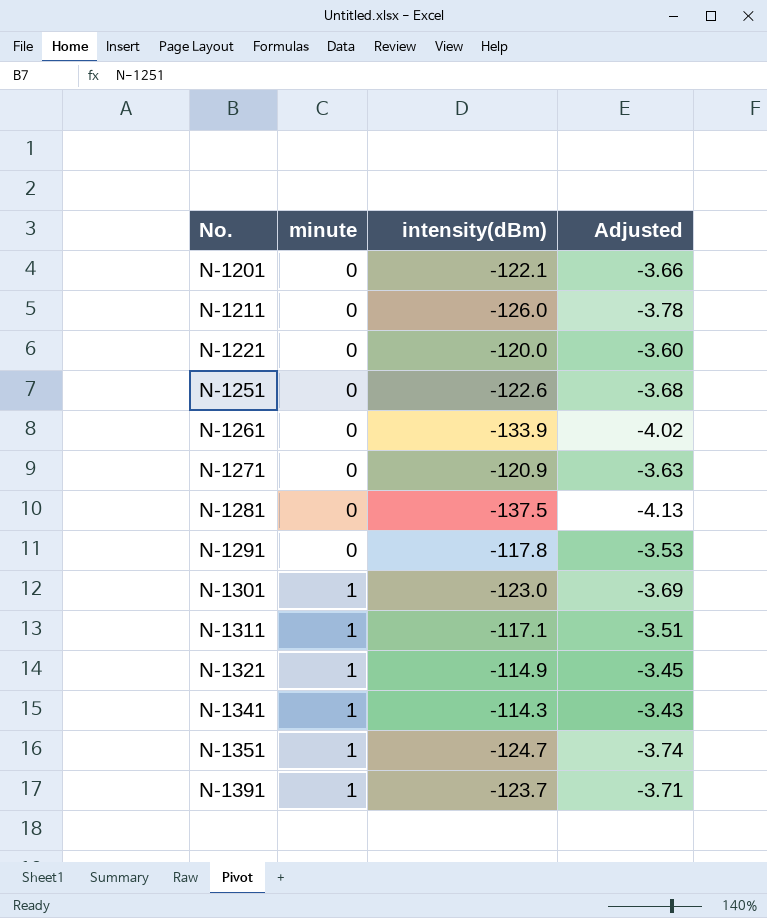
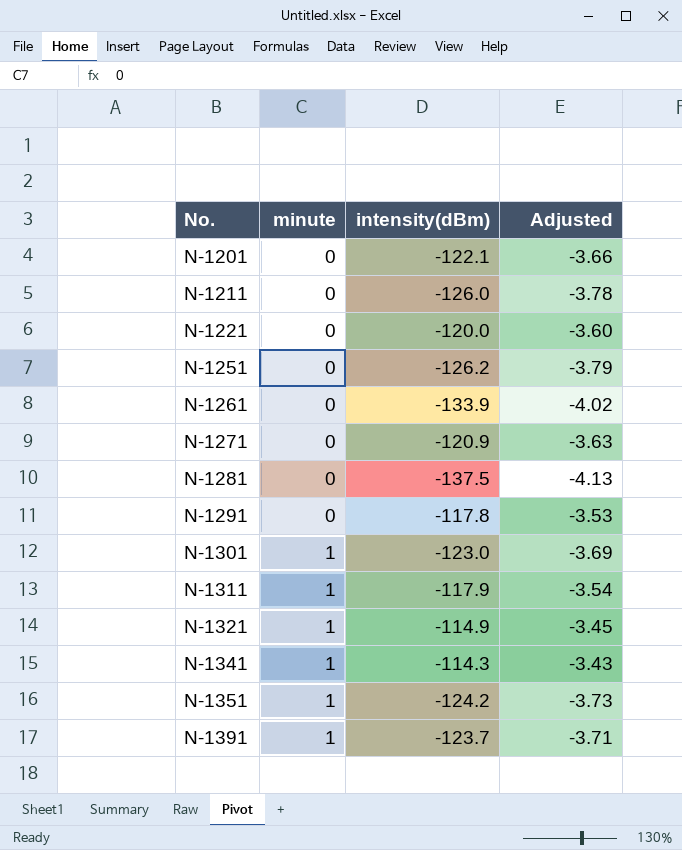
N-1251 | intensity(dBm): -122.6 -> -126.2
N-1251 | Adjusted: -3.68 -> -3.79
N-1311 | intensity(dBm): -117.1 -> -117.9
N-1311 | Adjusted: -3.51 -> -3.54
N-1351 | intensity(dBm): -124.7 -> -124.2
N-1351 | Adjusted: -3.74 -> -3.73

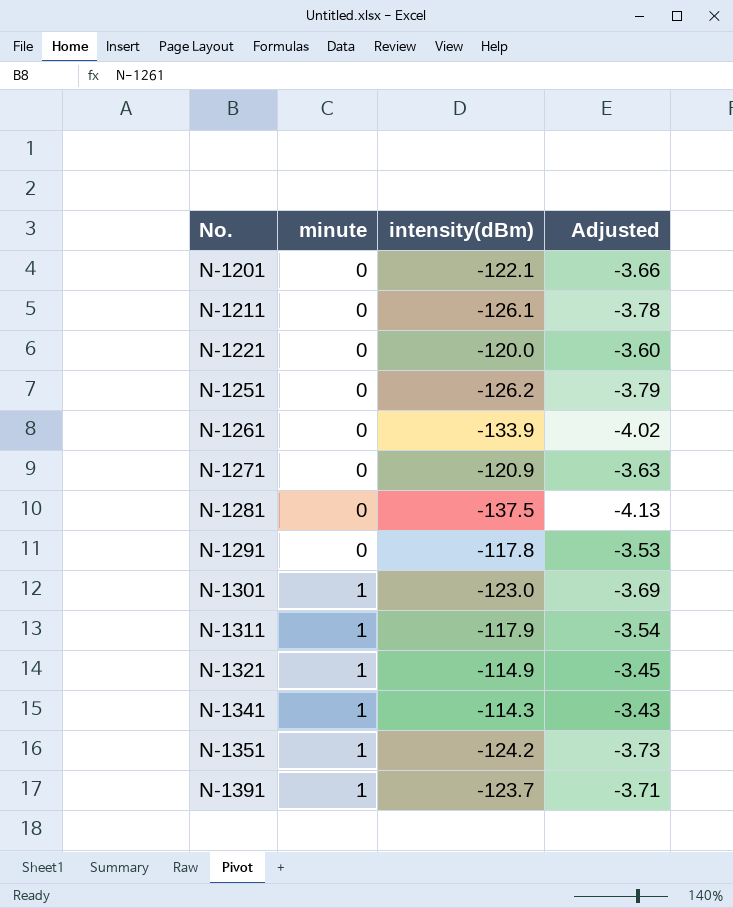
N-1211 | intensity(dBm): -126.0 -> -126.1

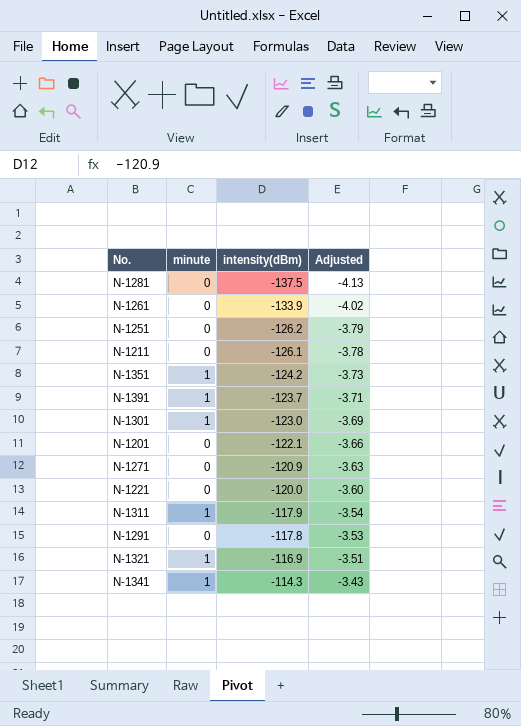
row order: No. ascending -> intensity(dBm) ascending
N-1321 | intensity(dBm): -114.9 -> -116.9
N-1321 | Adjusted: -3.45 -> -3.51

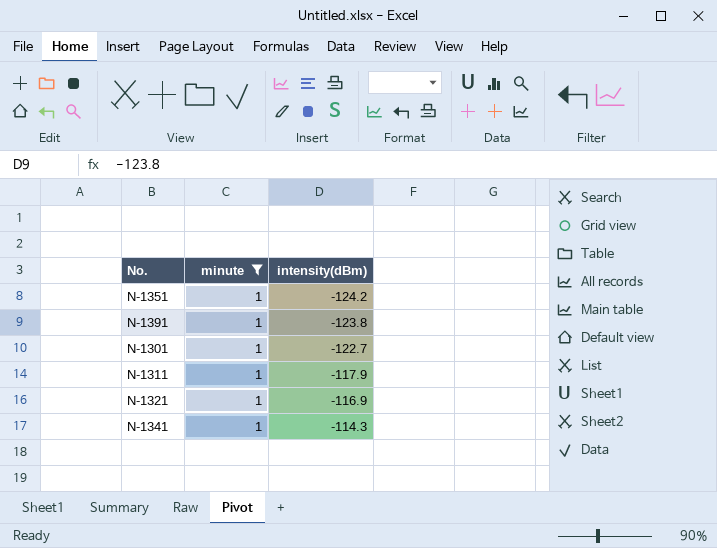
filter: none -> minute = 1
column Adjusted | formula: [intensity(dBm)] * 0.03 -> none
N-1391 | intensity(dBm): -123.7 -> -123.8
N-1301 | intensity(dBm): -123.0 -> -122.7

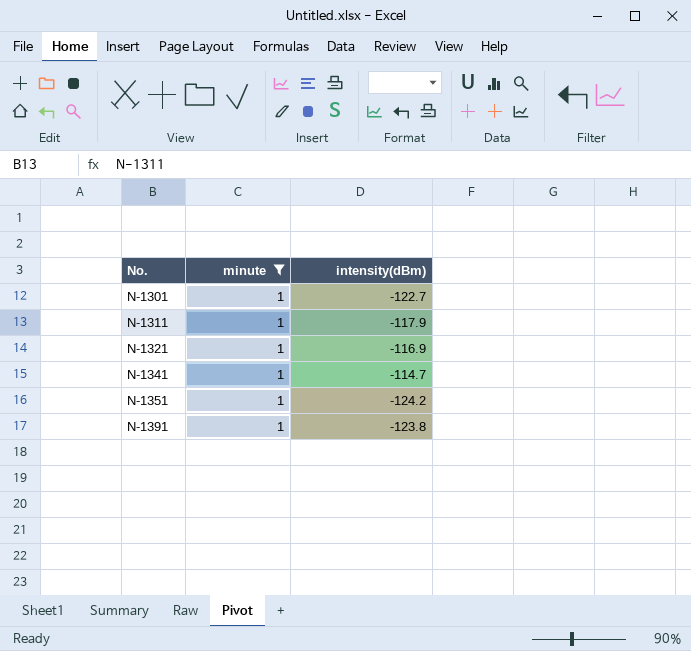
row order: intensity(dBm) ascending -> No. ascending
N-1341 | intensity(dBm): -114.3 -> -114.7

